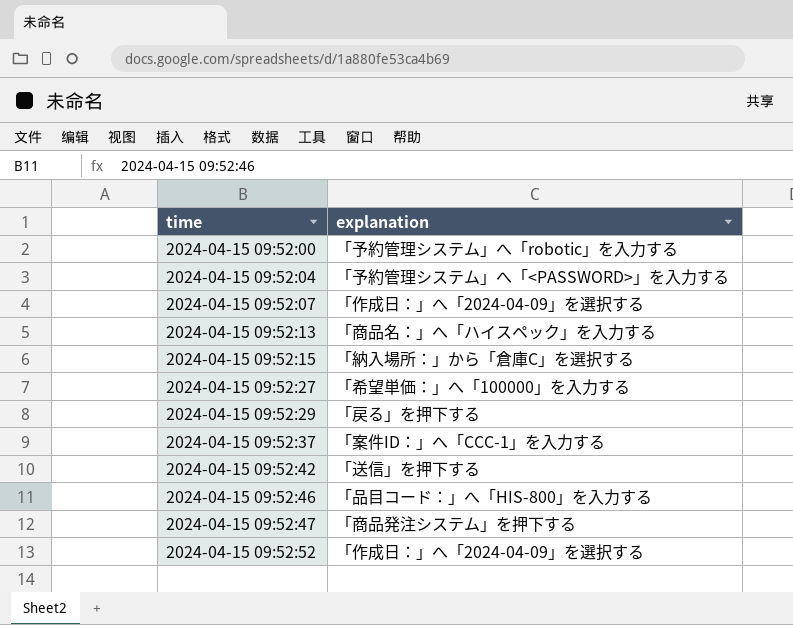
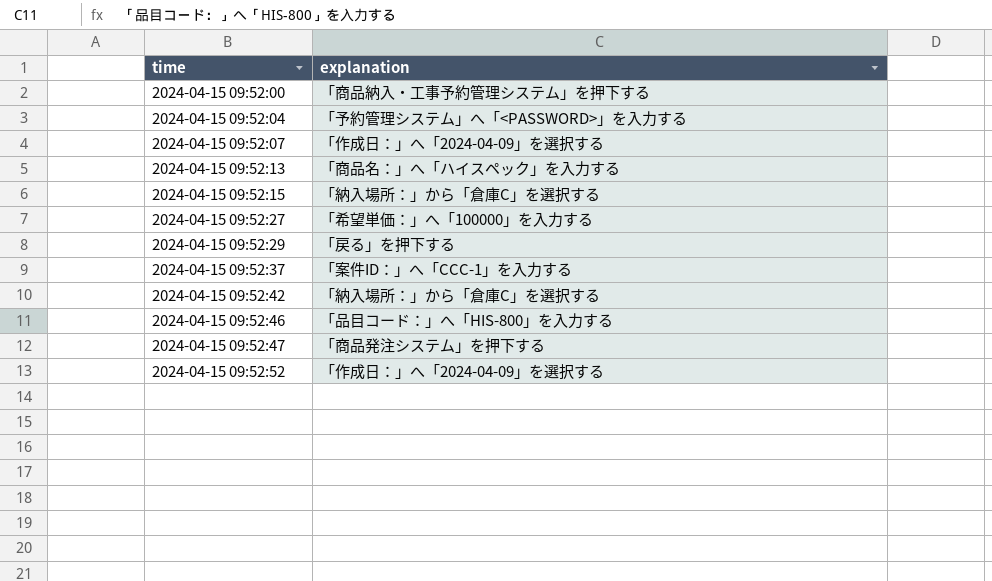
2024-04-15 09:52:00 | explanation: 「予約管理システム」へ「robotic」を入力する -> 「商品納入・工事予約管理システム」を押下する
2024-04-15 09:52:42 | explanation: 「送信」を押下する -> 「納入場所：」から「倉庫C」を選択する

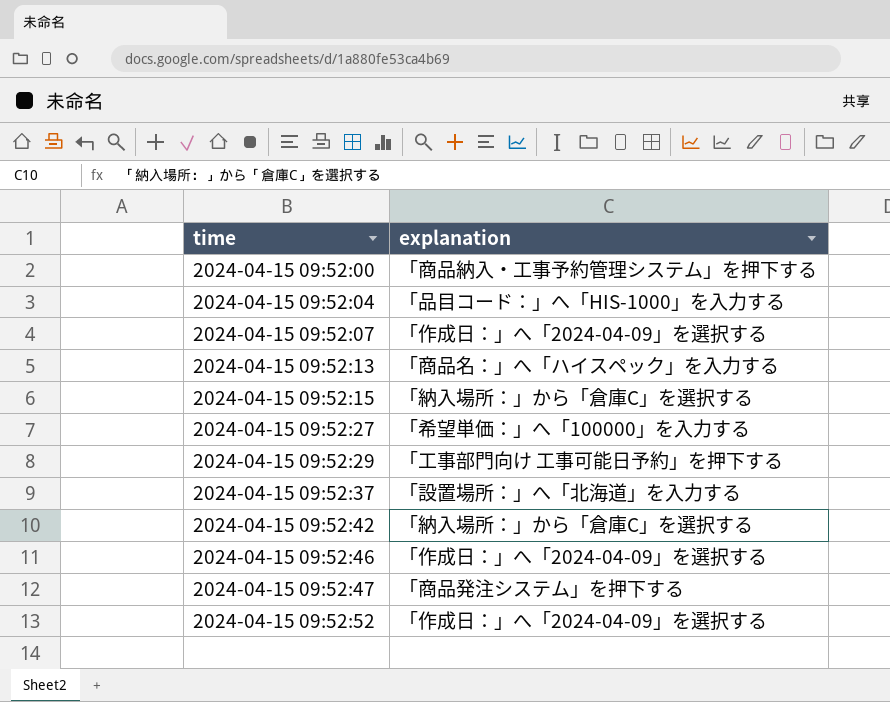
2024-04-15 09:52:04 | explanation: 「予約管理システム」へ「<PASSWORD>」を入力する -> 「品目コード：」へ「HIS-1000」を入力する
2024-04-15 09:52:29 | explanation: 「戻る」を押下する -> 「工事部門向け 工事可能日予約」を押下する
2024-04-15 09:52:37 | explanation: 「案件ID：」へ「CCC-1」を入力する -> 「設置場所：」へ「北海道」を入力する
2024-04-15 09:52:46 | explanation: 「品目コード：」へ「HIS-800」を入力する -> 「作成日：」へ「2024-04-09」を選択する

